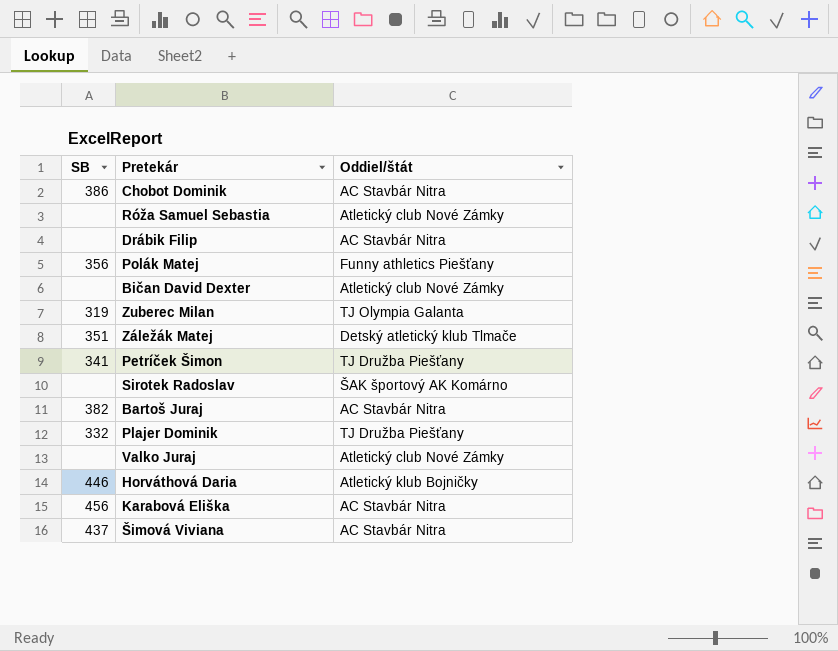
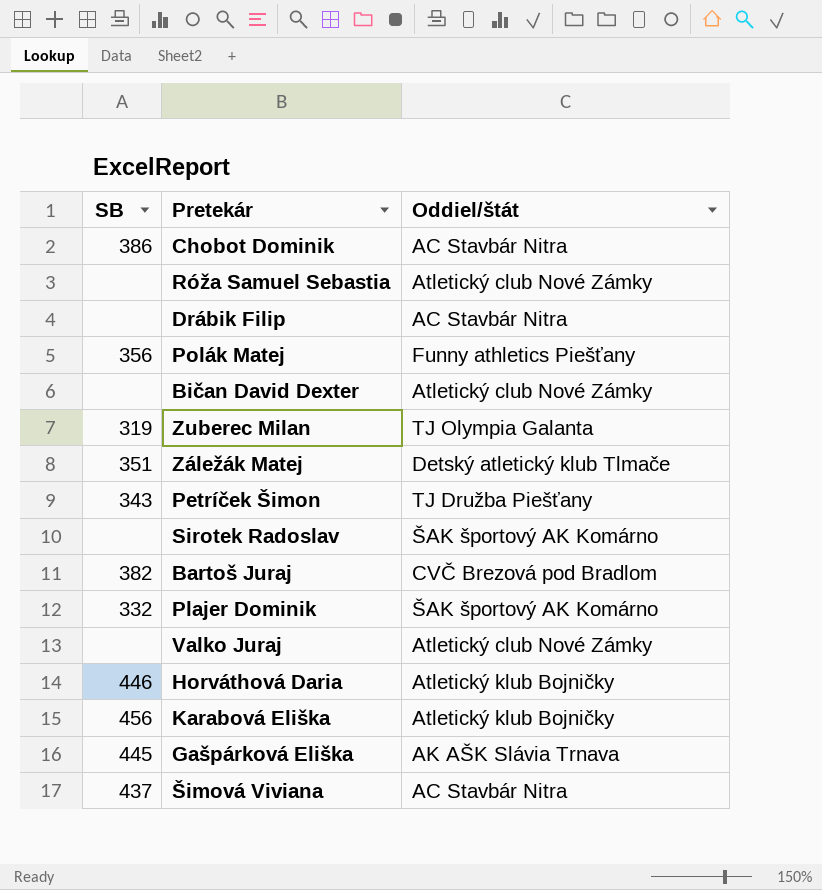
Petríček Šimon | SB: 341 -> 343
Bartoš Juraj | Oddiel/štát: AC Stavbár Nitra -> CVČ Brezová pod Bradlom
Plajer Dominik | Oddiel/štát: TJ Družba Piešťany -> ŠAK športový AK Komárno
Karabová Eliška | Oddiel/štát: AC Stavbár Nitra -> Atletický klub Bojničky
row Gašpárková Eliška: none -> 445 | AK AŠK Slávia Trnava

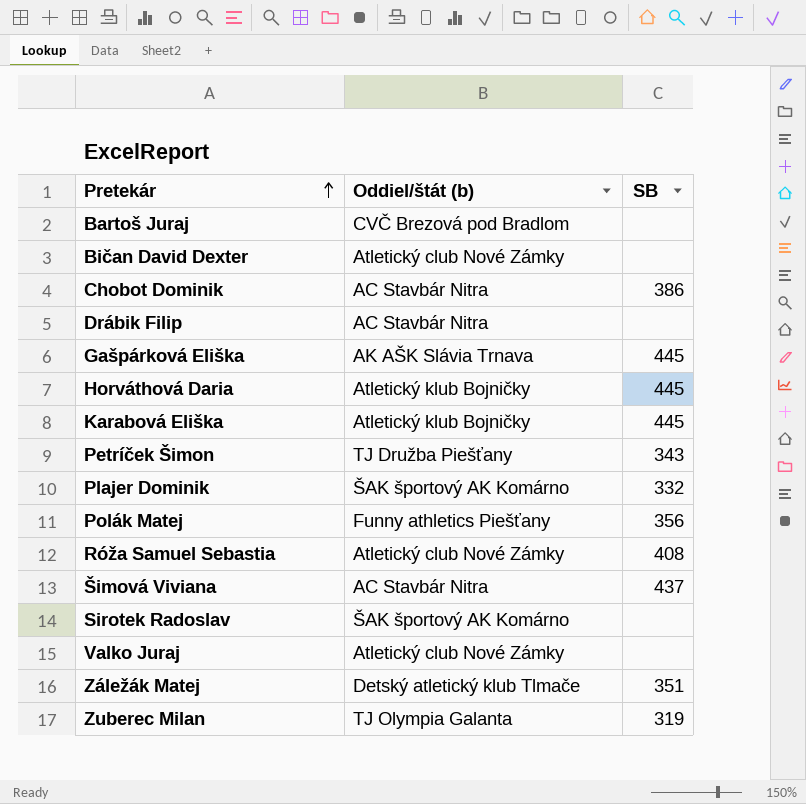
row order: none -> Pretekár ascending
column name: Oddiel/štát -> Oddiel/štát (b)
column SB | position: 1 -> 3
Bartoš Juraj | SB: 382 -> none
Horváthová Daria | SB: 446 -> 445
Karabová Eliška | SB: 456 -> 445
Róža Samuel Sebastia | SB: none -> 408

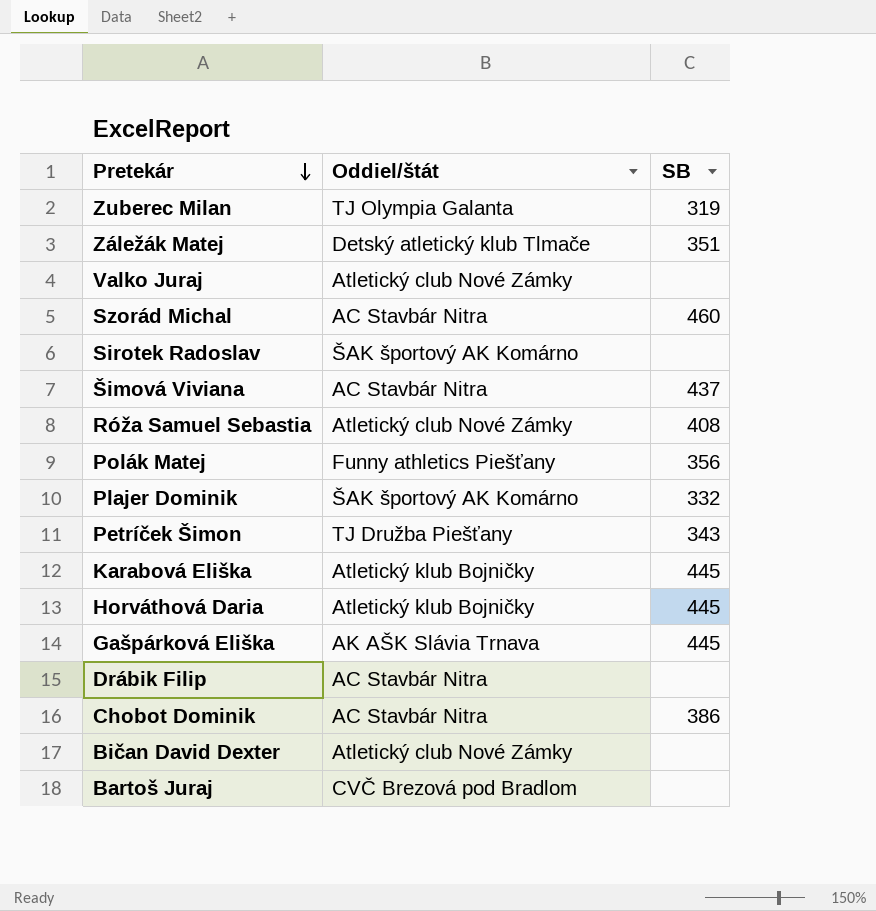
row order: Pretekár ascending -> Pretekár descending
column name: Oddiel/štát (b) -> Oddiel/štát
row Szorád Michal: none -> AC Stavbár Nitra | 460

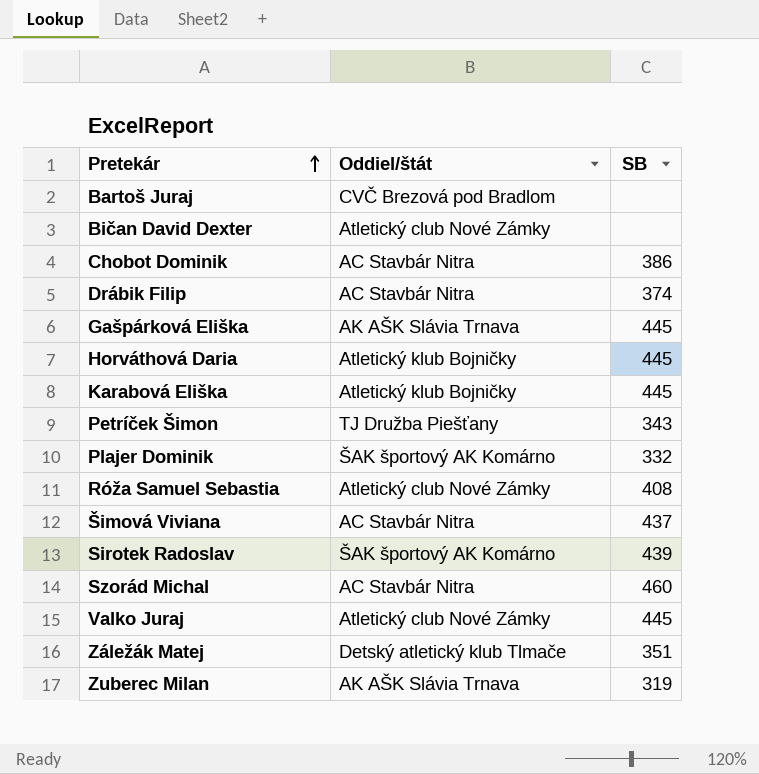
row order: Pretekár descending -> Pretekár ascending
row Polák Matej: Funny athletics Piešťany | 356 -> none
Drábik Filip | SB: none -> 374
Sirotek Radoslav | SB: none -> 439
Valko Juraj | SB: none -> 445
Zuberec Milan | Oddiel/štát: TJ Olympia Galanta -> AK AŠK Slávia Trnava

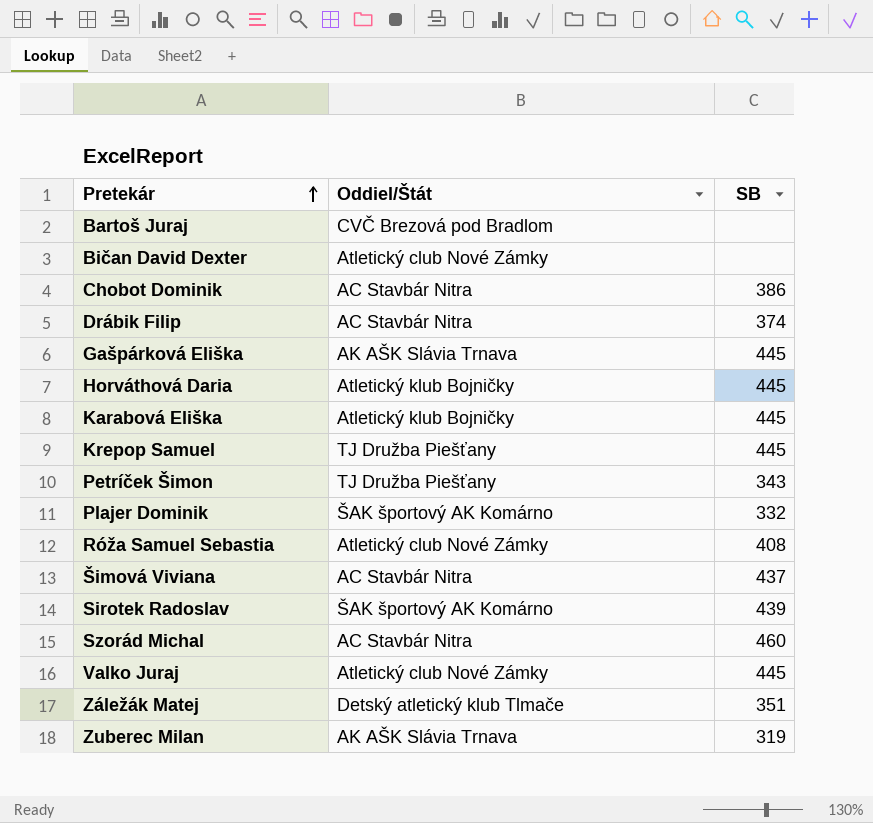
column name: Oddiel/štát -> Oddiel/Štát
row Krepop Samuel: none -> TJ Družba Piešťany | 445

